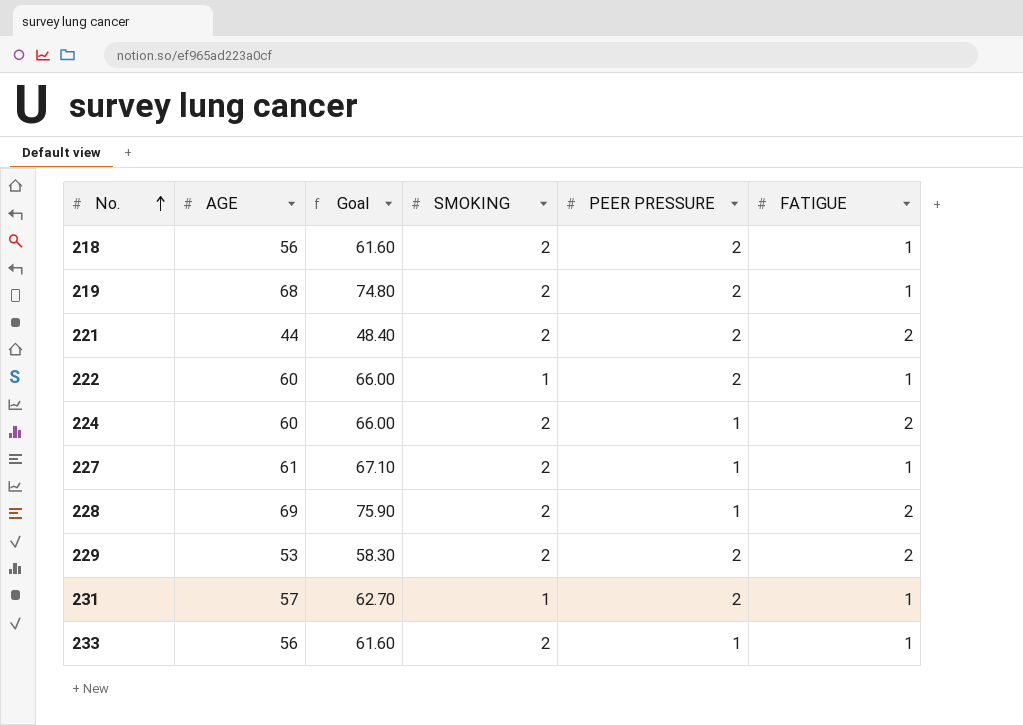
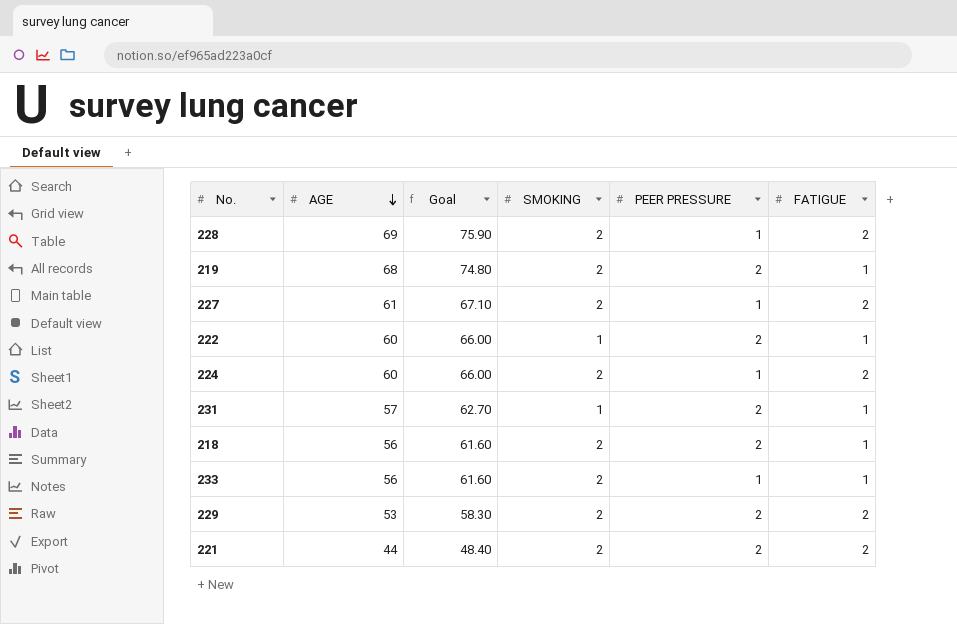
row order: No. ascending -> AGE descending
227 | FATIGUE: 1 -> 2

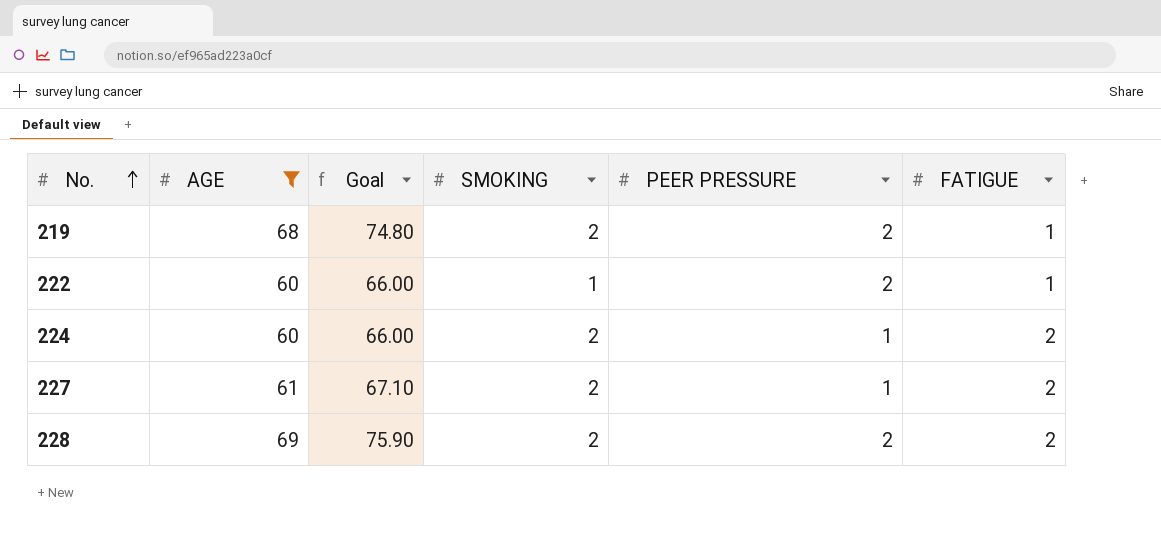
filter: none -> AGE >= 60
row order: AGE descending -> No. ascending
228 | PEER PRESSURE: 1 -> 2

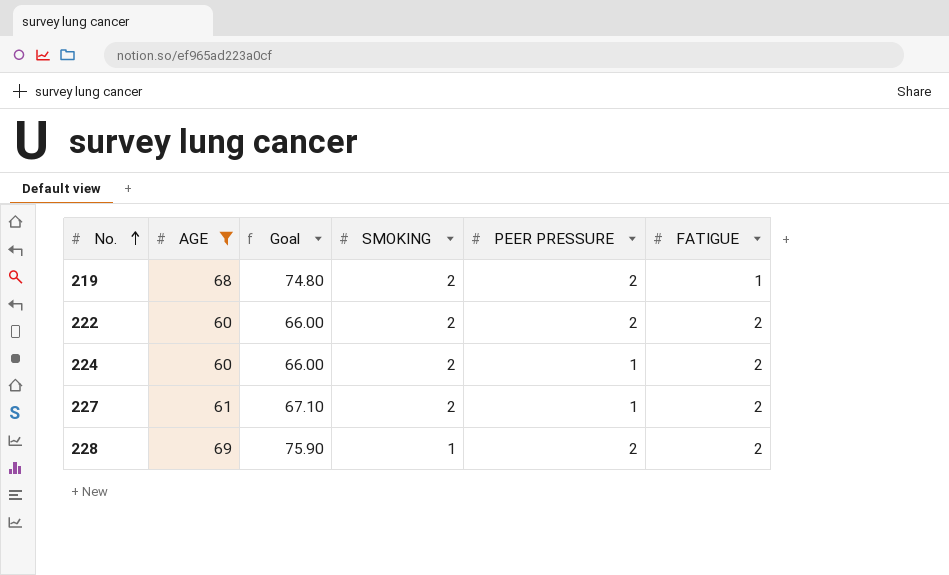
222 | SMOKING: 1 -> 2
222 | FATIGUE: 1 -> 2
228 | SMOKING: 2 -> 1

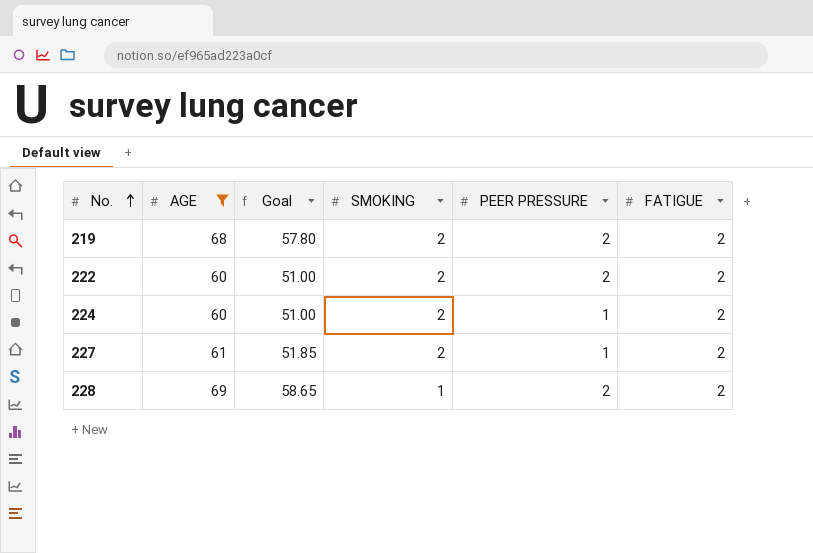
column Goal | formula: [AGE] * 1.1 -> [AGE] * 0.85
219 | FATIGUE: 1 -> 2

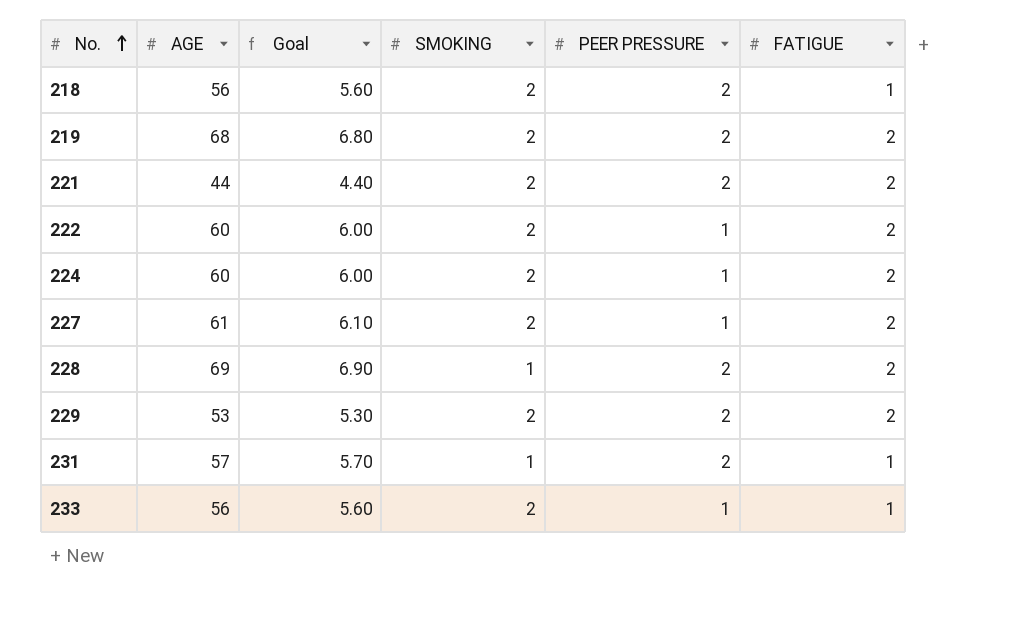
filter: AGE >= 60 -> none
column Goal | formula: [AGE] * 0.85 -> [AGE] * 0.1
222 | PEER PRESSURE: 2 -> 1

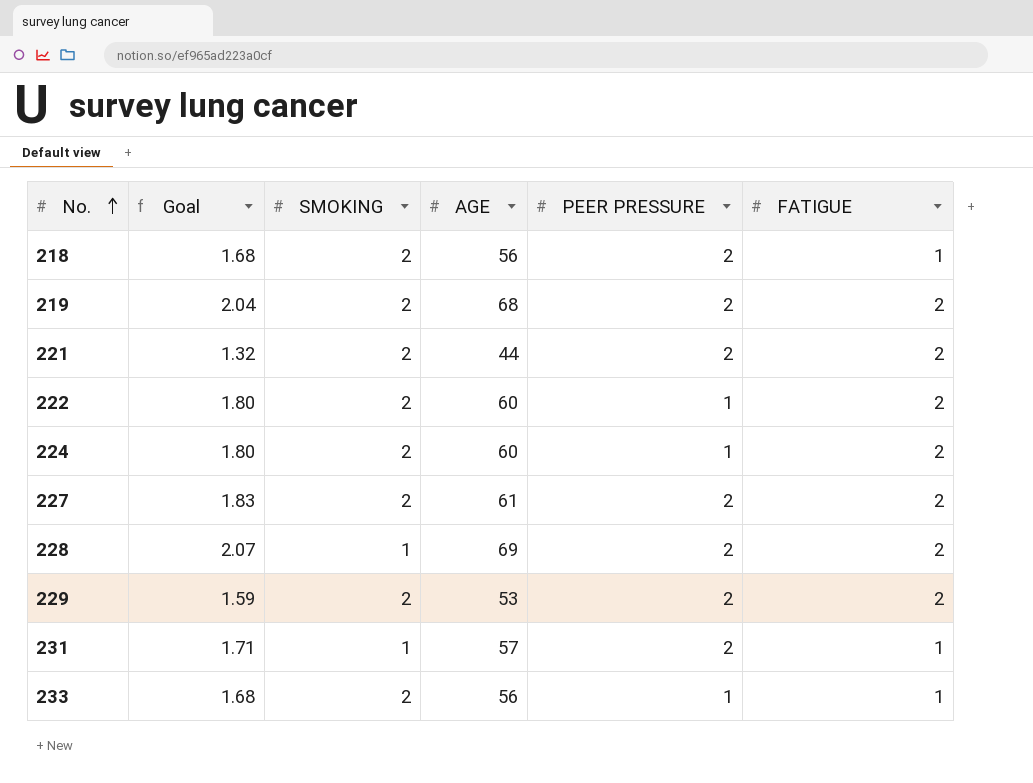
column Goal | formula: [AGE] * 0.1 -> [AGE] * 0.03
column AGE | position: 2 -> 4
227 | PEER PRESSURE: 1 -> 2

